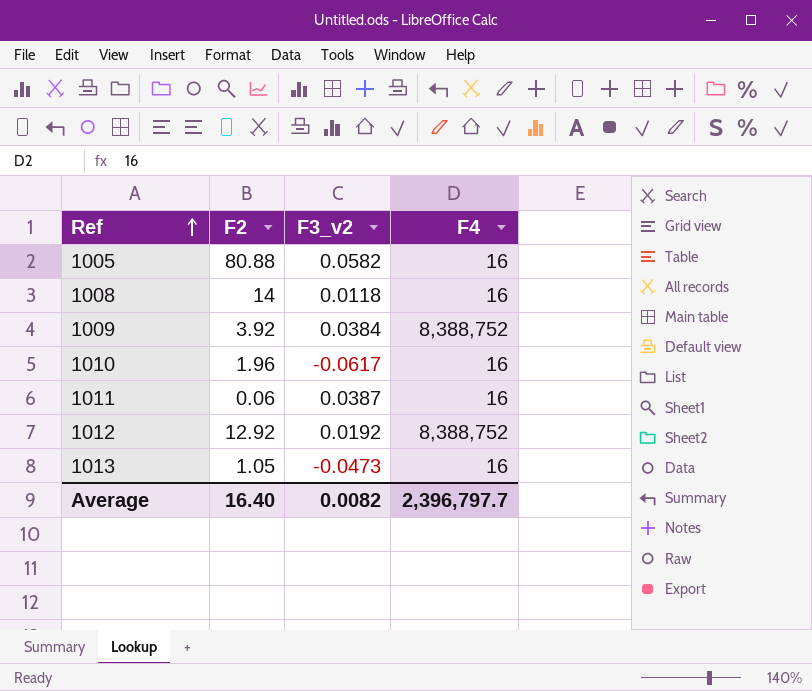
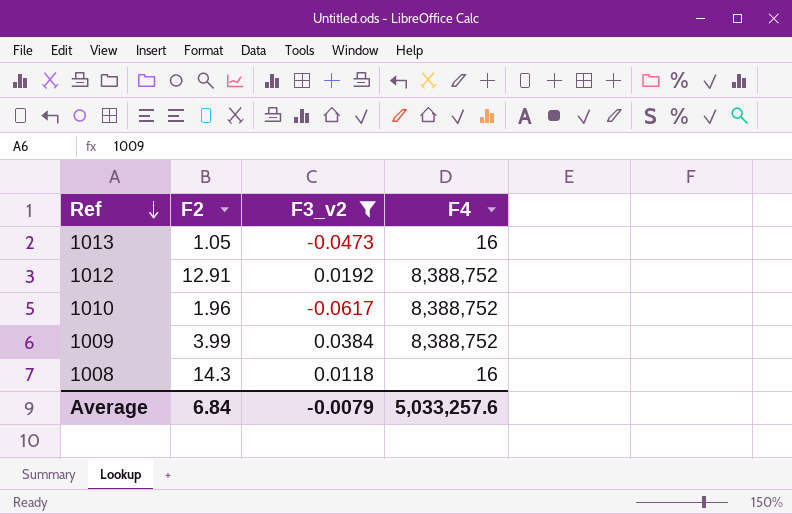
filter: none -> F3_v2 <= 0.0384
row order: Ref ascending -> Ref descending
1012 | F2: 12.92 -> 12.91
1010 | F4: 16 -> 8,388,752
1009 | F2: 3.92 -> 3.99
1008 | F2: 14 -> 14.3
Average | F2: 16.40 -> 6.84
Average | F3_v2: 0.0082 -> -0.0079
Average | F4: 2,396,797.7 -> 5,033,257.6

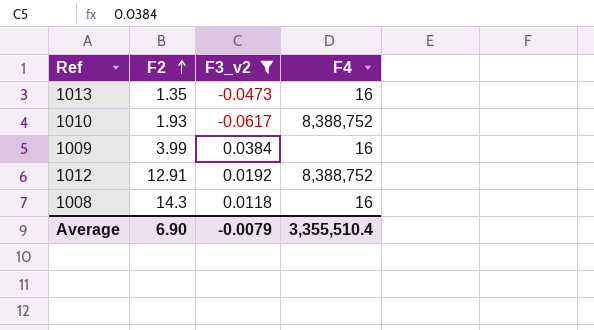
row order: Ref descending -> F2 ascending
1013 | F2: 1.05 -> 1.35
1010 | F2: 1.96 -> 1.93
1009 | F4: 8,388,752 -> 16
Average | F2: 6.84 -> 6.90
Average | F4: 5,033,257.6 -> 3,355,510.4

